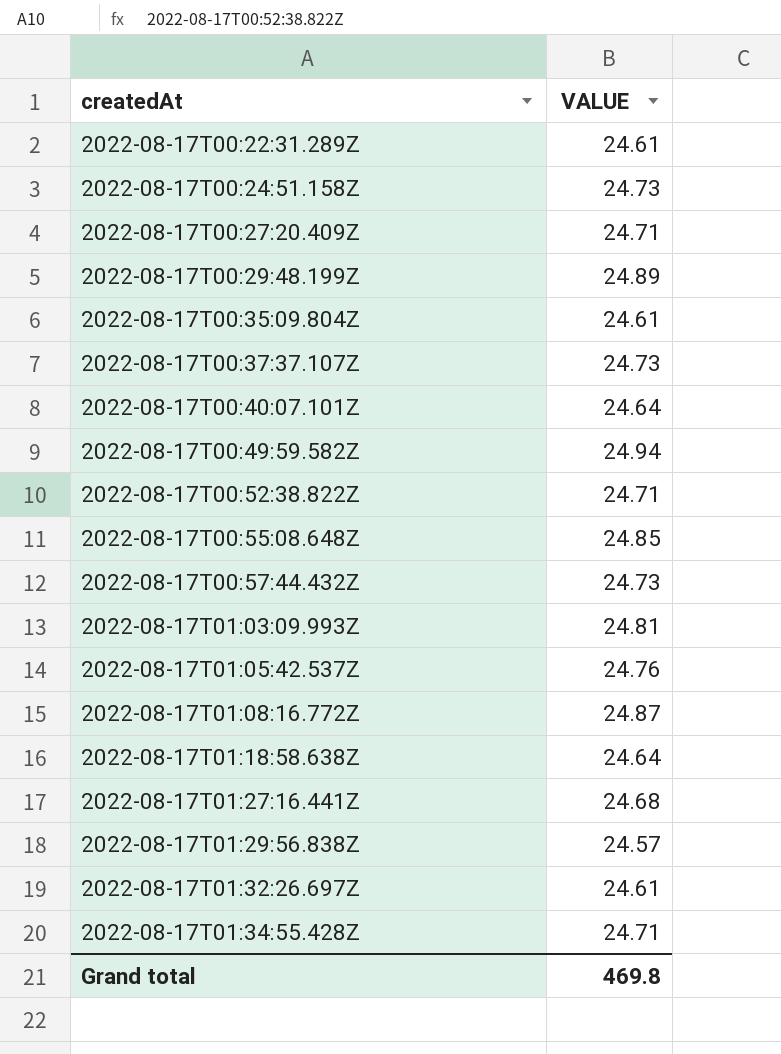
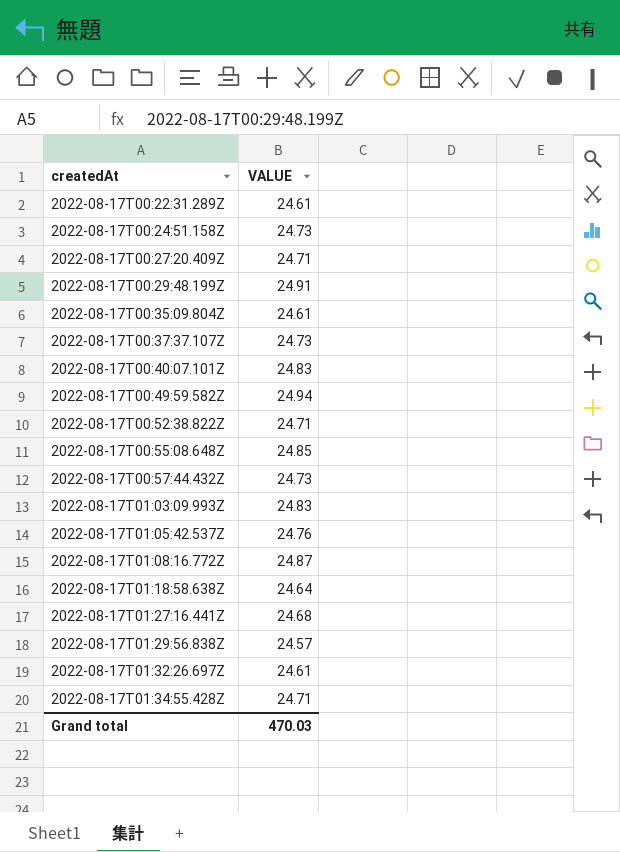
2022-08-17T00:29:48.199Z | VALUE: 24.89 -> 24.91
2022-08-17T00:40:07.101Z | VALUE: 24.64 -> 24.83
2022-08-17T01:03:09.993Z | VALUE: 24.81 -> 24.83
Grand total | VALUE: 469.8 -> 470.03

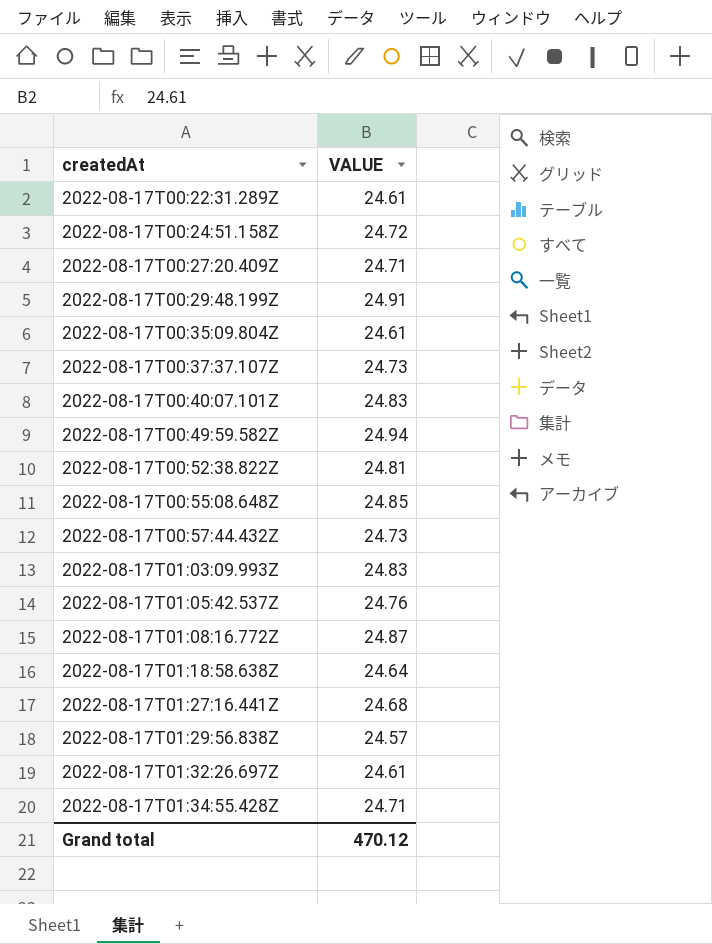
2022-08-17T00:24:51.158Z | VALUE: 24.73 -> 24.72
2022-08-17T00:52:38.822Z | VALUE: 24.71 -> 24.81
Grand total | VALUE: 470.03 -> 470.12

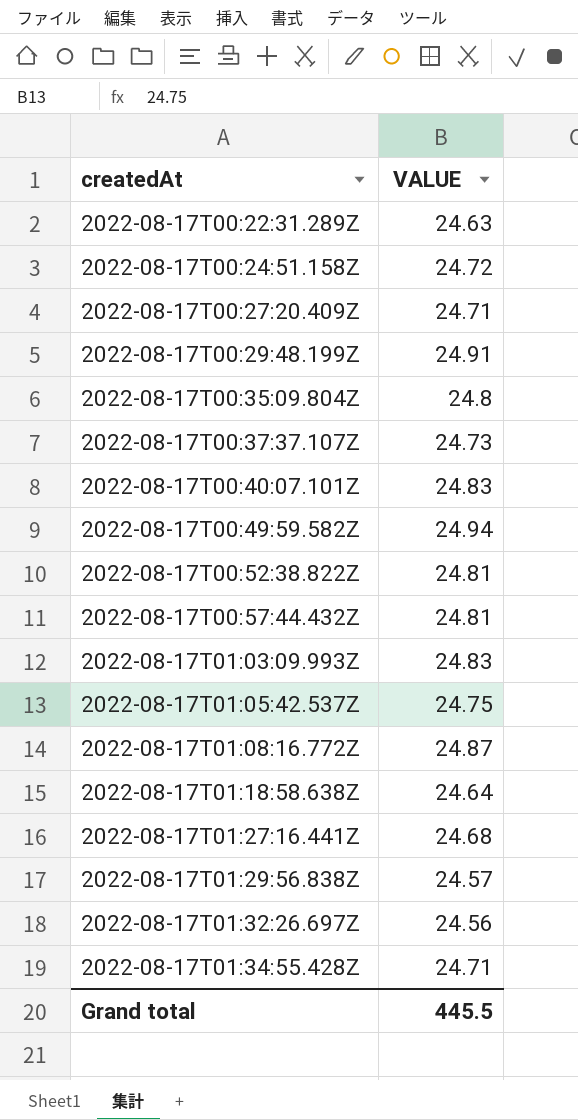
row 2022-08-17T00:55:08.648Z: 24.85 -> none
2022-08-17T00:22:31.289Z | VALUE: 24.61 -> 24.63
2022-08-17T00:35:09.804Z | VALUE: 24.61 -> 24.8
2022-08-17T00:57:44.432Z | VALUE: 24.73 -> 24.81
2022-08-17T01:05:42.537Z | VALUE: 24.76 -> 24.75
2022-08-17T01:32:26.697Z | VALUE: 24.61 -> 24.56
Grand total | VALUE: 470.12 -> 445.5

